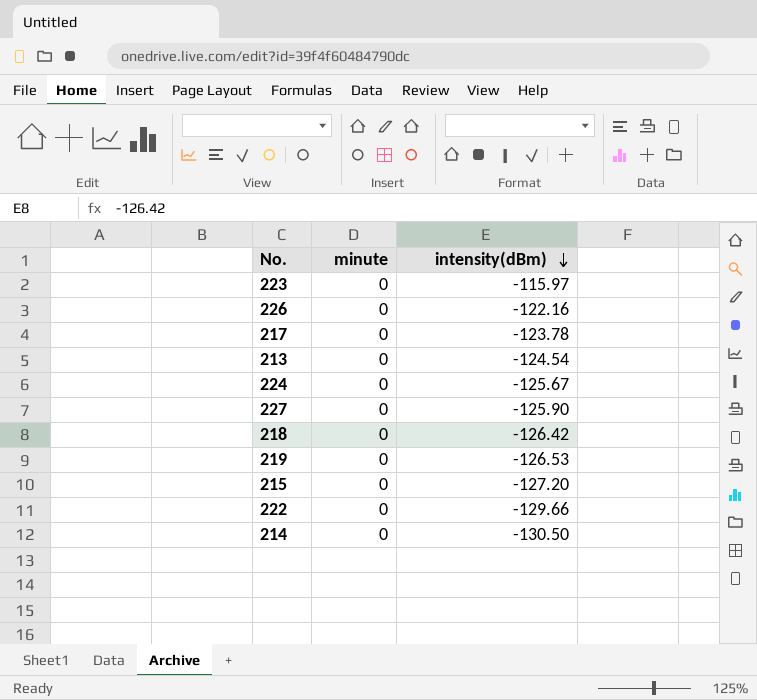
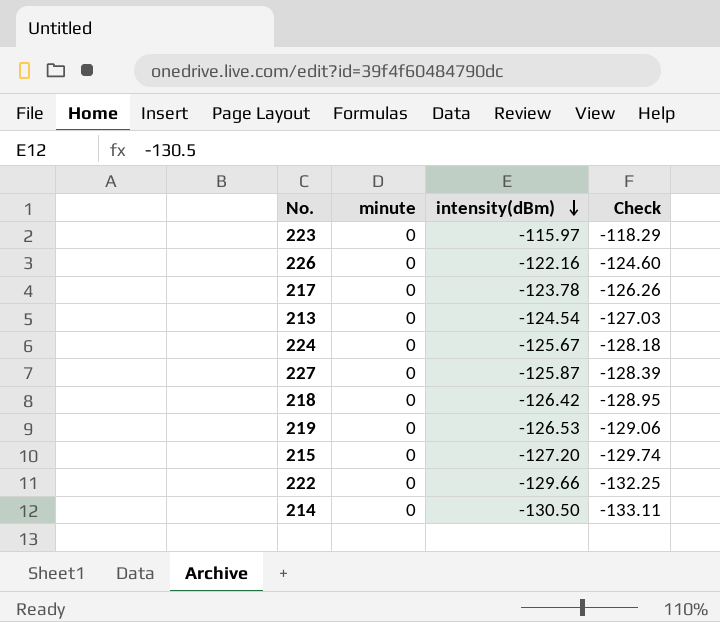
column Check | formula: none -> [intensity(dBm)] * 1.02
227 | intensity(dBm): -125.90 -> -125.87

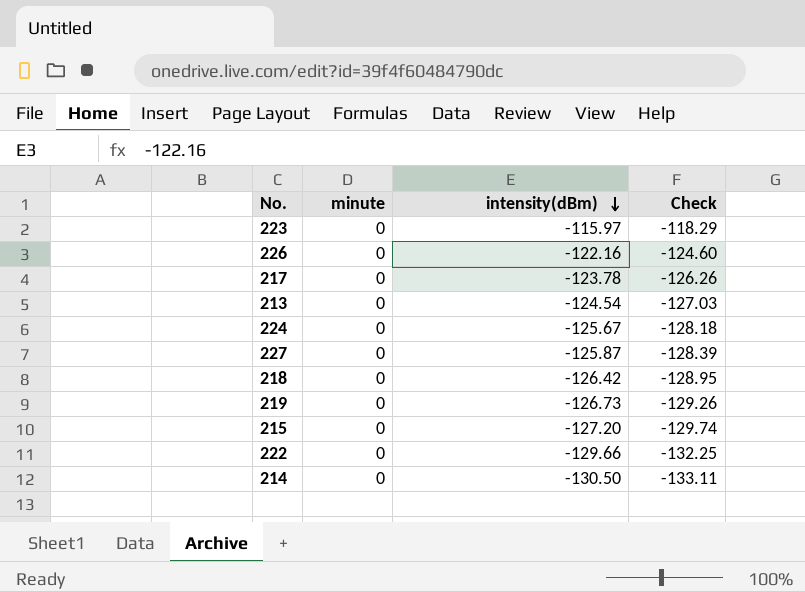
219 | intensity(dBm): -126.53 -> -126.73
219 | Check: -129.06 -> -129.26

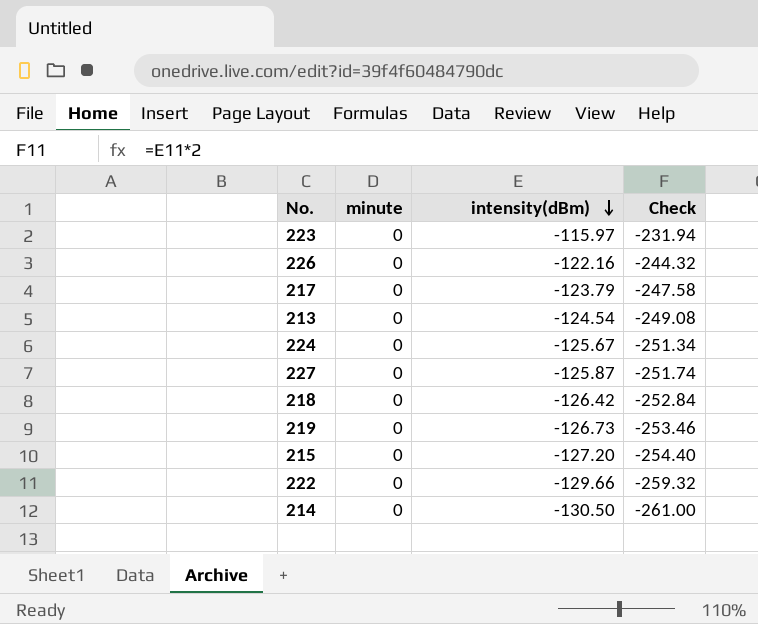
column Check | formula: [intensity(dBm)] * 1.02 -> [intensity(dBm)] * 2
217 | intensity(dBm): -123.78 -> -123.79

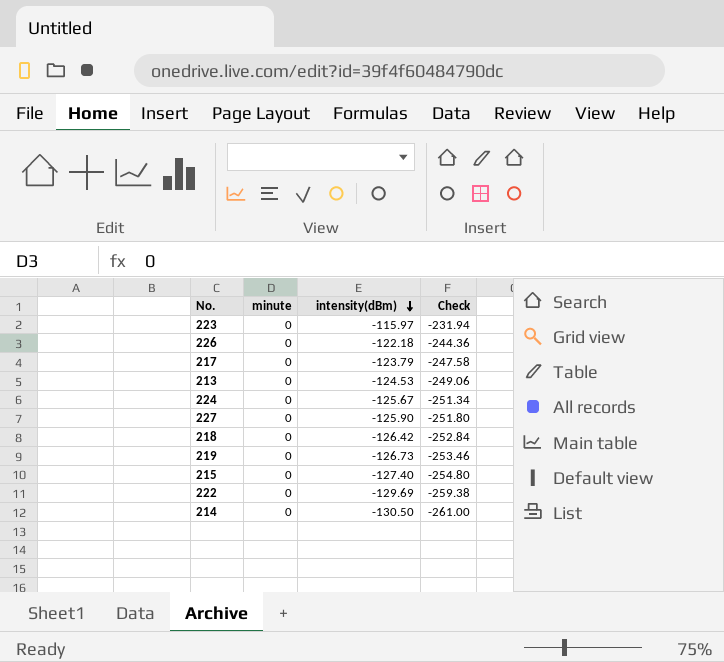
226 | intensity(dBm): -122.16 -> -122.18
226 | Check: -244.32 -> -244.36
213 | intensity(dBm): -124.54 -> -124.53
213 | Check: -249.08 -> -249.06
227 | intensity(dBm): -125.87 -> -125.90
227 | Check: -251.74 -> -251.80
215 | intensity(dBm): -127.20 -> -127.40
215 | Check: -254.40 -> -254.80
222 | intensity(dBm): -129.66 -> -129.69
222 | Check: -259.32 -> -259.38

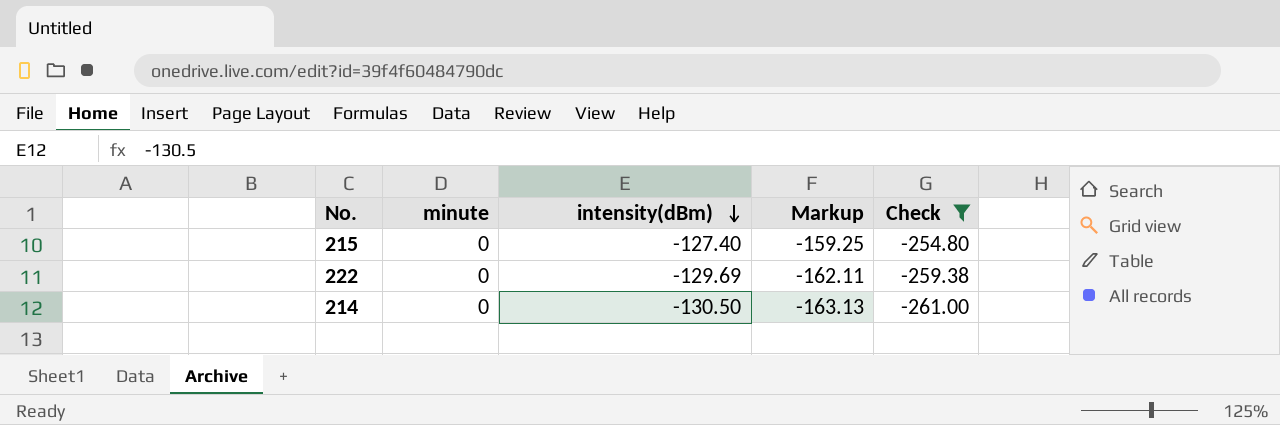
filter: none -> Check <= -254.80
column Markup | formula: none -> [intensity(dBm)] * 1.25

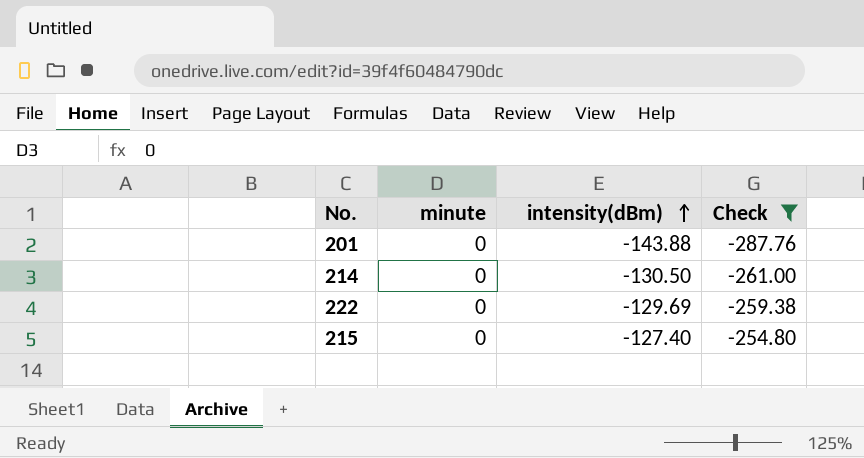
row order: intensity(dBm) descending -> intensity(dBm) ascending
column Markup | formula: [intensity(dBm)] * 1.25 -> none
row 201: none -> 0 | -143.88 | -287.76

